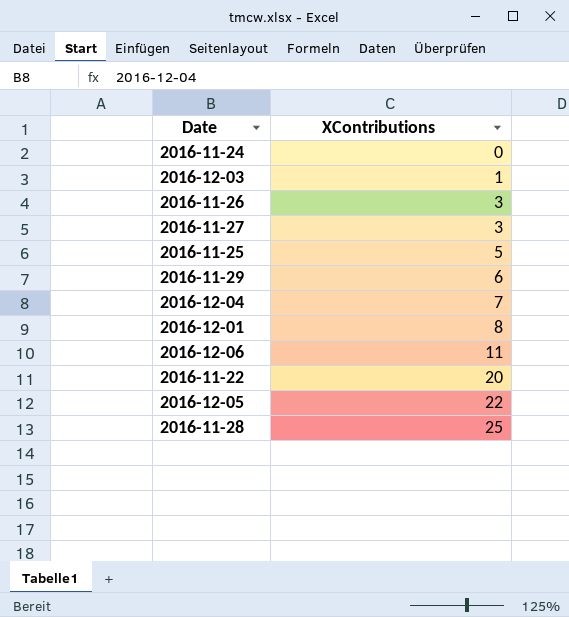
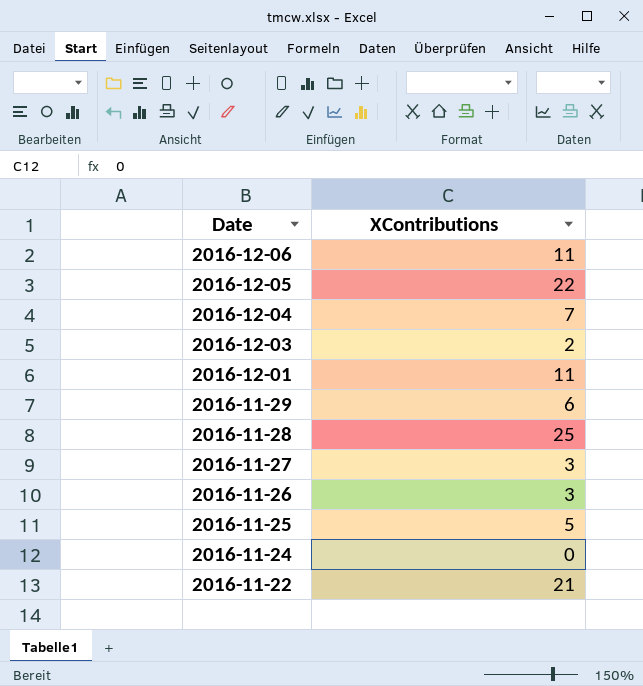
row order: XContributions ascending -> Date descending
2016-12-03 | XContributions: 1 -> 2
2016-12-01 | XContributions: 8 -> 11
2016-11-22 | XContributions: 20 -> 21

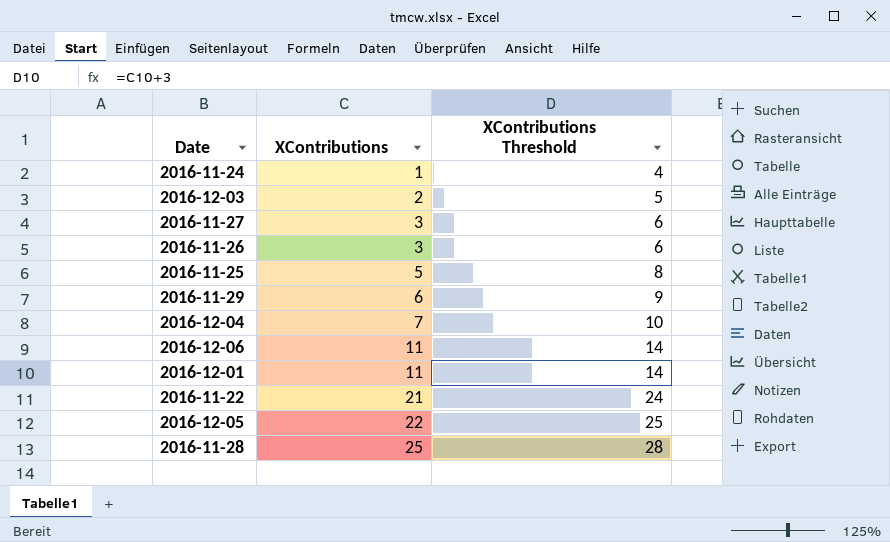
row order: Date descending -> XContributions ascending
column XContributions Threshold | formula: none -> [XContributions] + 3
2016-11-24 | XContributions: 0 -> 1

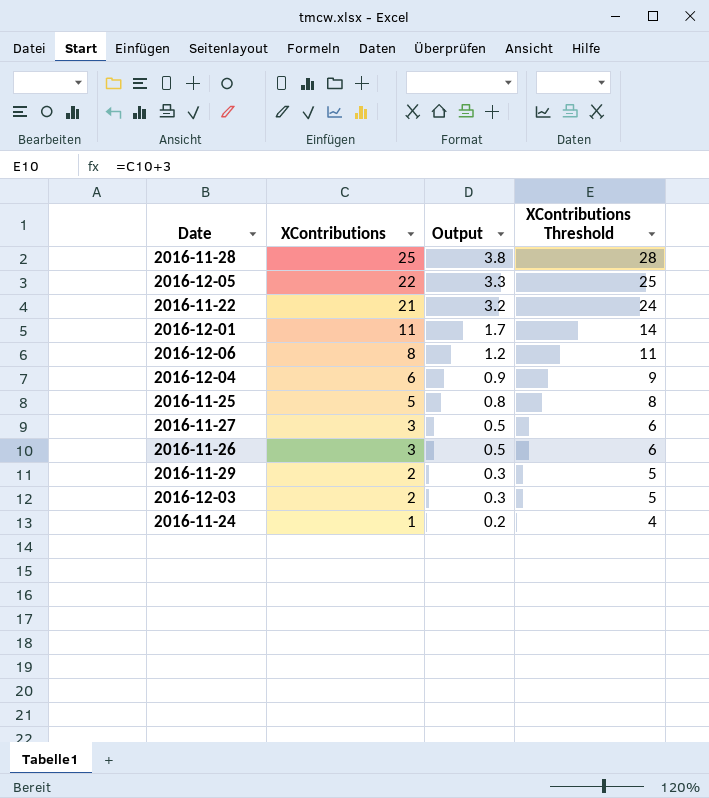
row order: XContributions ascending -> XContributions descending
column Output | formula: none -> [XContributions] * 0.15
2016-12-06 | XContributions: 11 -> 8
2016-12-06 | XContributions Threshold: 14 -> 11
2016-12-04 | XContributions: 7 -> 6
2016-12-04 | XContributions Threshold: 10 -> 9
2016-11-29 | XContributions: 6 -> 2
2016-11-29 | XContributions Threshold: 9 -> 5

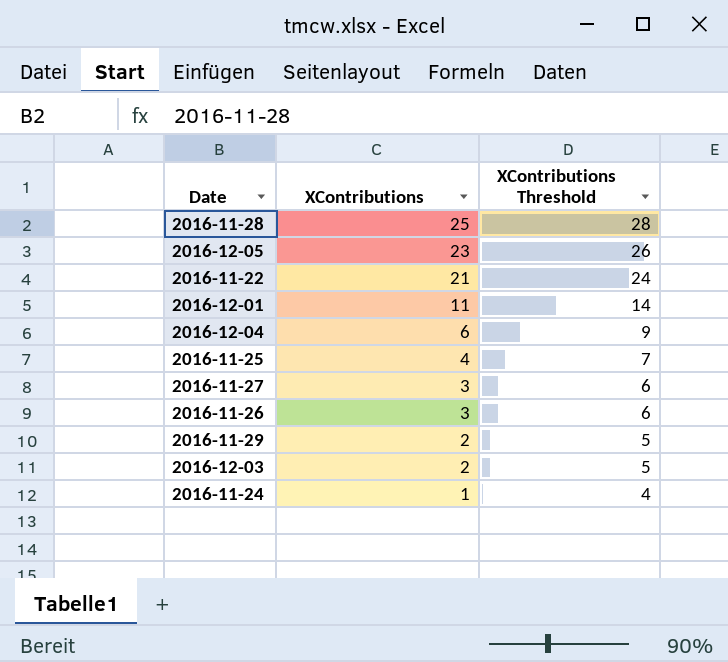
column Output | formula: [XContributions] * 0.15 -> none
row 2016-12-06: 8 | 1.2 | 11 -> none
2016-12-05 | XContributions: 22 -> 23
2016-12-05 | XContributions Threshold: 25 -> 26
2016-11-25 | XContributions: 5 -> 4
2016-11-25 | XContributions Threshold: 8 -> 7

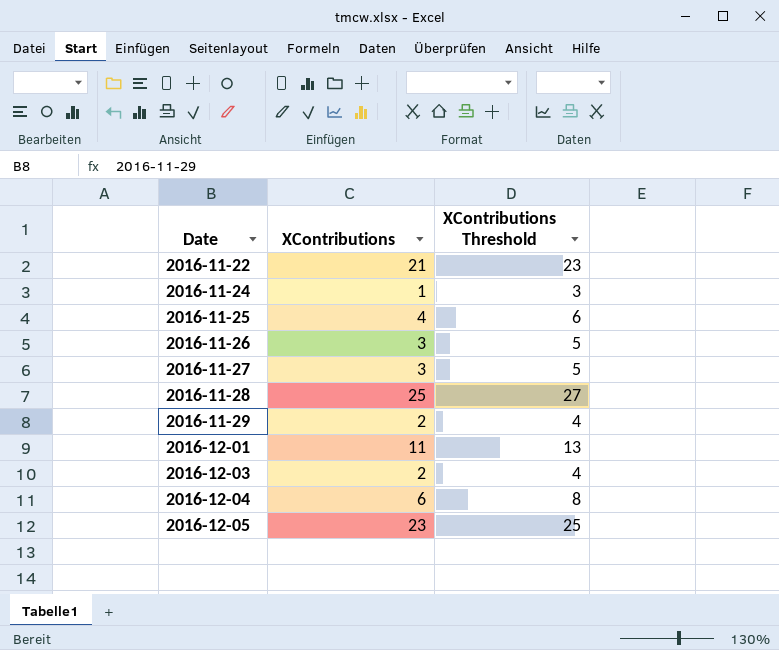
row order: XContributions descending -> Date ascending
column XContributions Threshold | formula: [XContributions] + 3 -> [XContributions] + 2

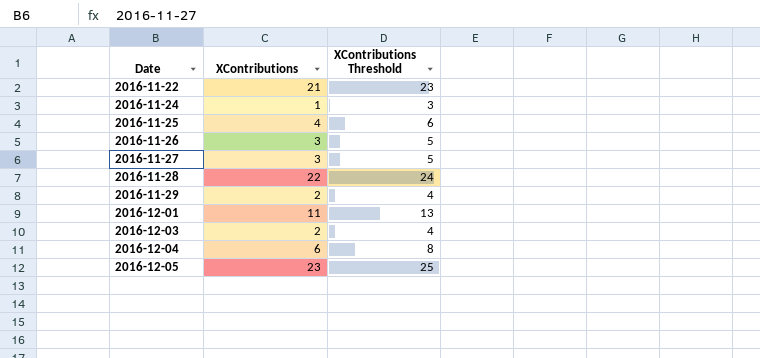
2016-11-28 | XContributions: 25 -> 22
2016-11-28 | XContributions Threshold: 27 -> 24

